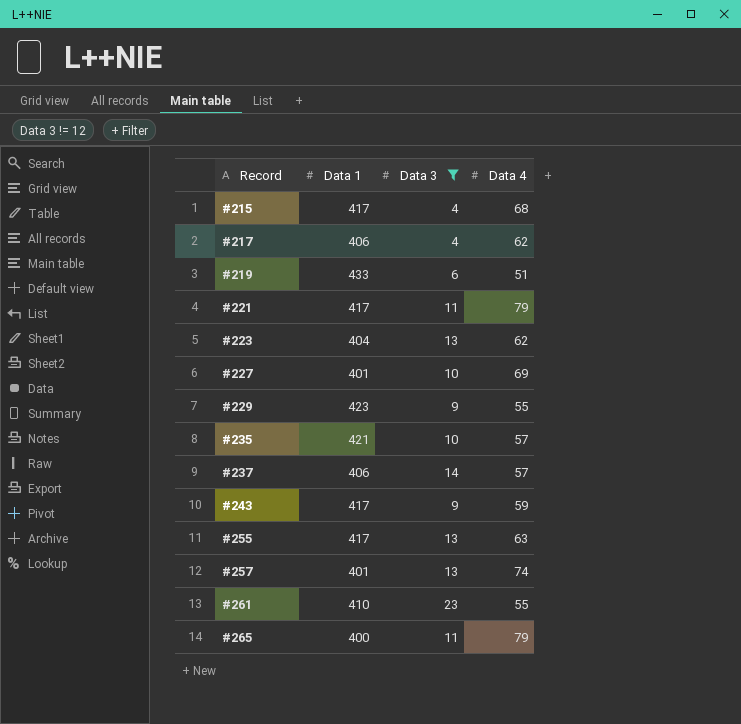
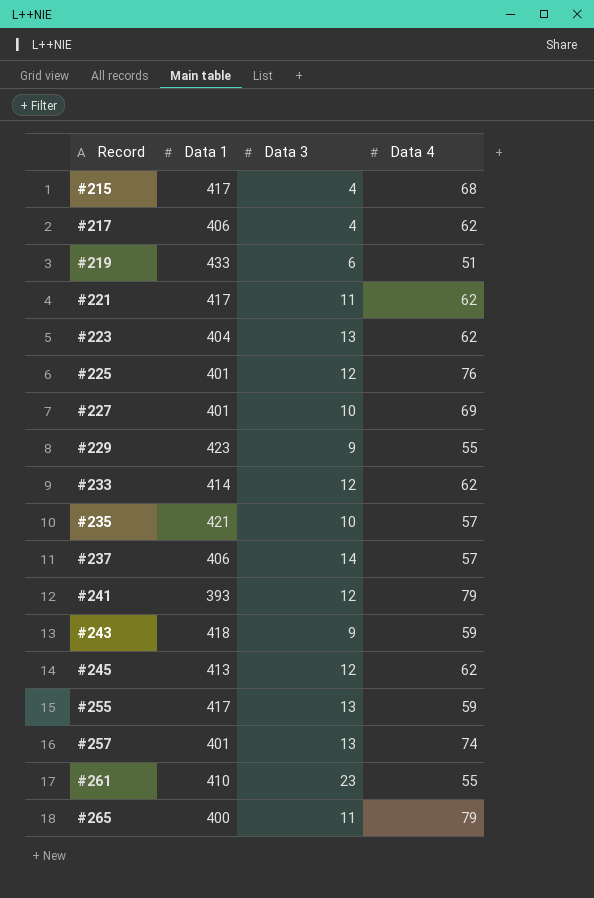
filter: Data 3 != 12 -> none
#221 | Data 4: 79 -> 62
#243 | Data 1: 417 -> 418
#255 | Data 4: 63 -> 59

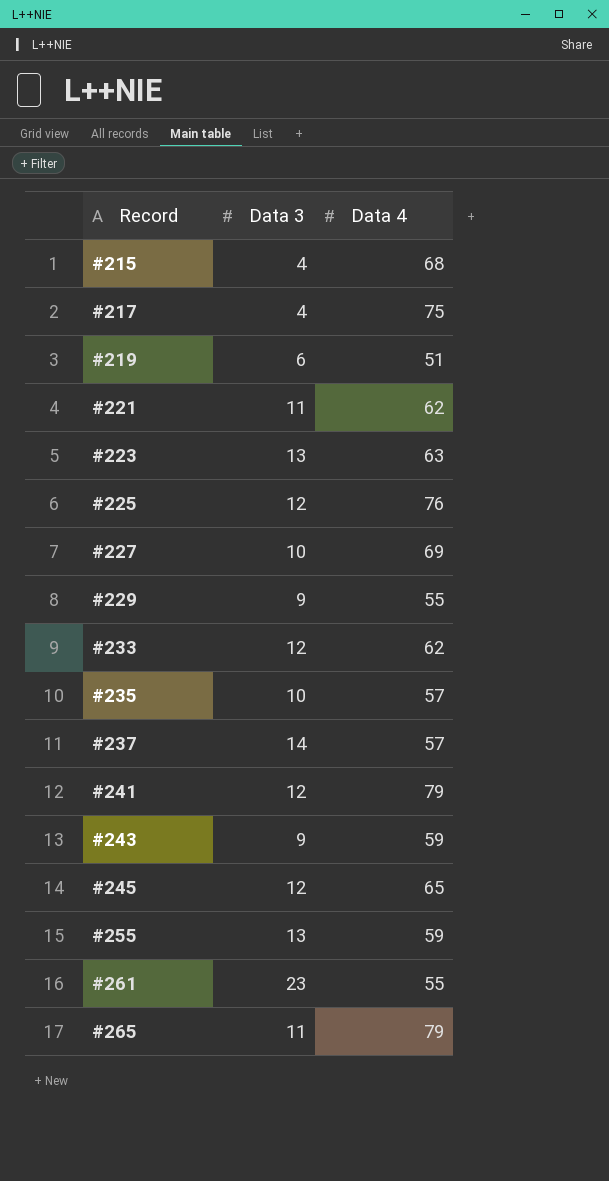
column Data 1 | position: 2 -> none
row #257: 401 | 13 | 74 -> none
#217 | Data 4: 62 -> 75
#223 | Data 4: 62 -> 63
#245 | Data 4: 62 -> 65

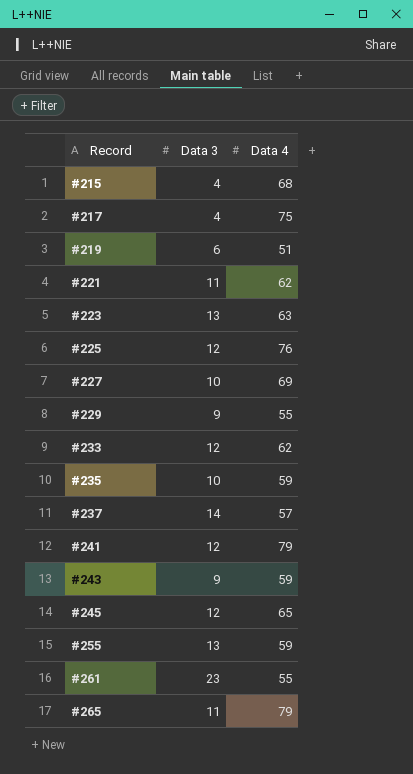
#235 | Data 4: 57 -> 59

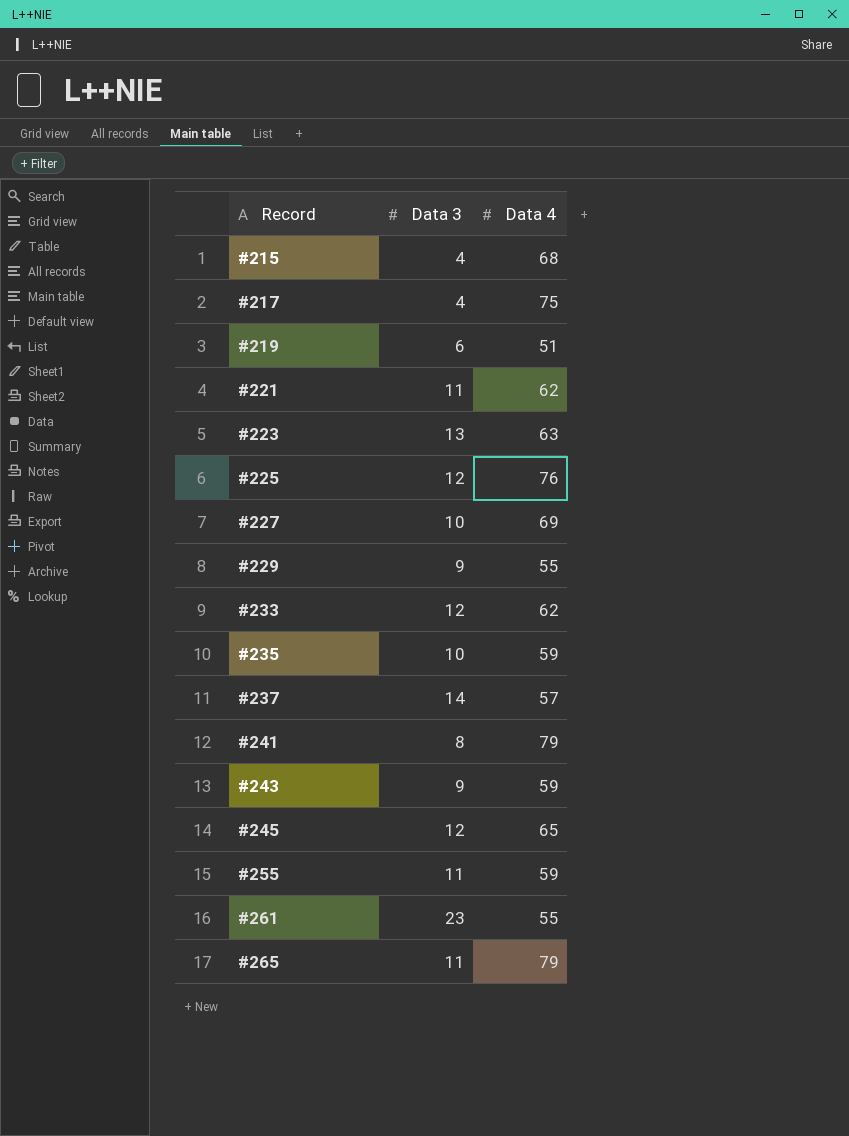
#241 | Data 3: 12 -> 8
#255 | Data 3: 13 -> 11

